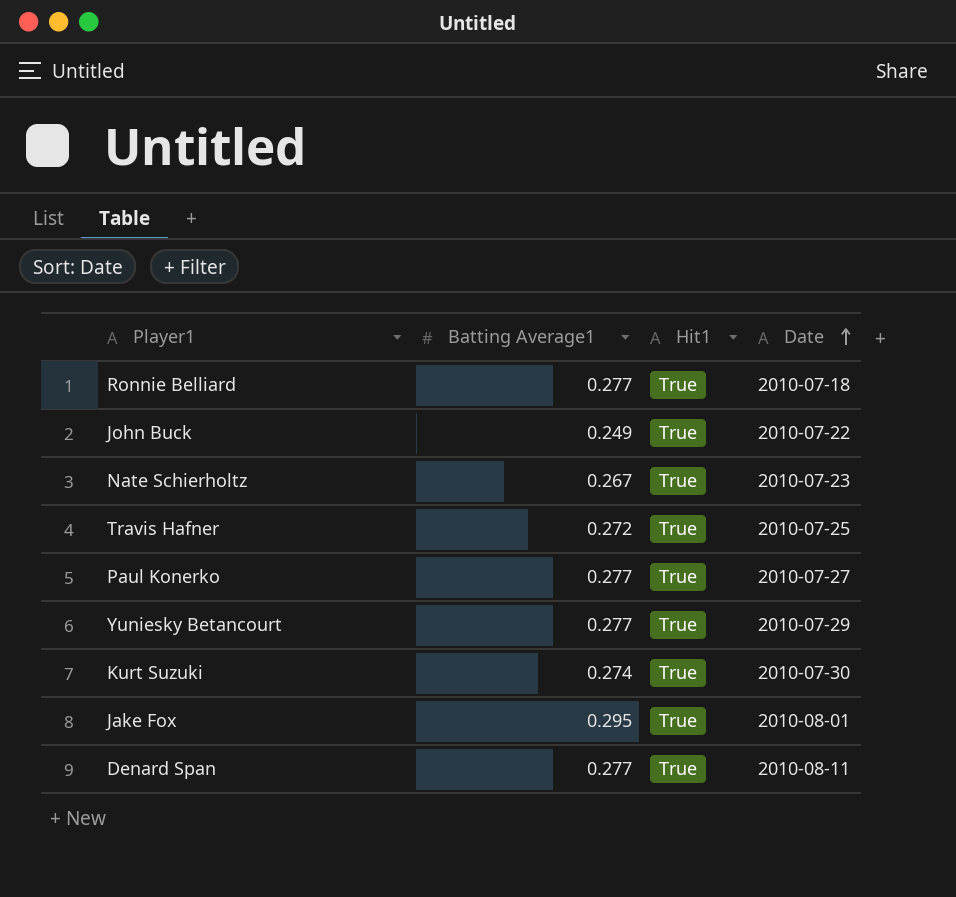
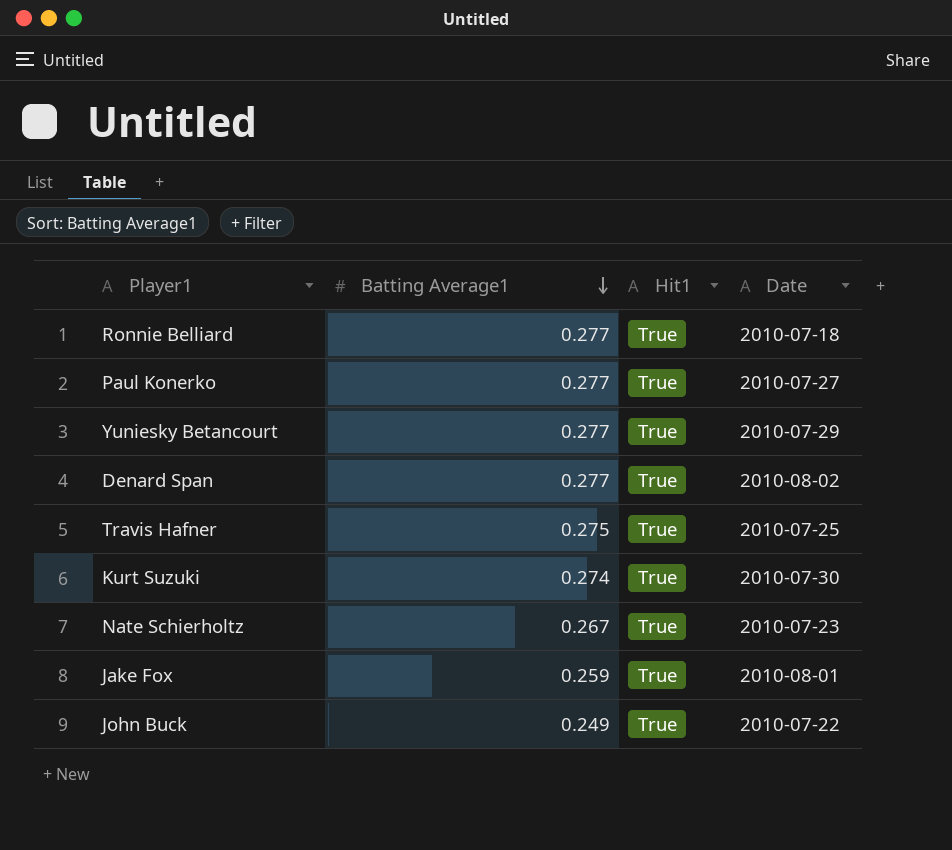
row order: Date ascending -> Batting Average1 descending
Denard Span | Date: 2010-08-11 -> 2010-08-02
Travis Hafner | Batting Average1: 0.272 -> 0.275
Jake Fox | Batting Average1: 0.295 -> 0.259

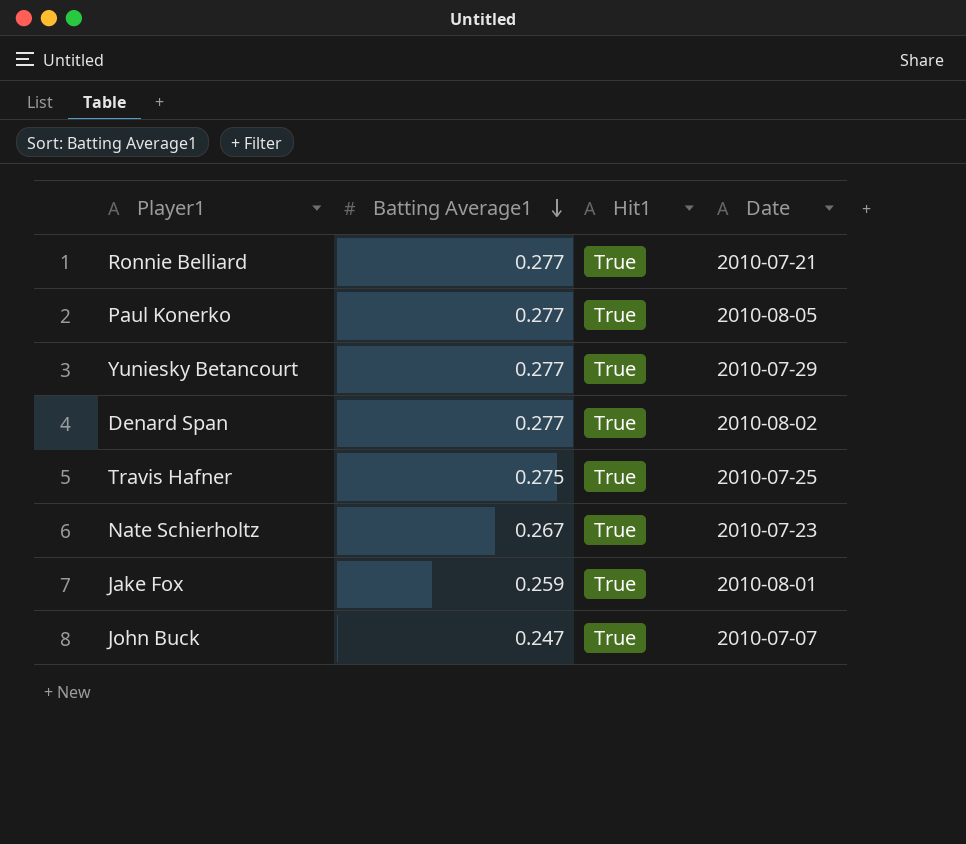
row Kurt Suzuki: 0.274 | True | 2010-07-30 -> none
Ronnie Belliard | Date: 2010-07-18 -> 2010-07-21
Paul Konerko | Date: 2010-07-27 -> 2010-08-05
John Buck | Batting Average1: 0.249 -> 0.247
John Buck | Date: 2010-07-22 -> 2010-07-07

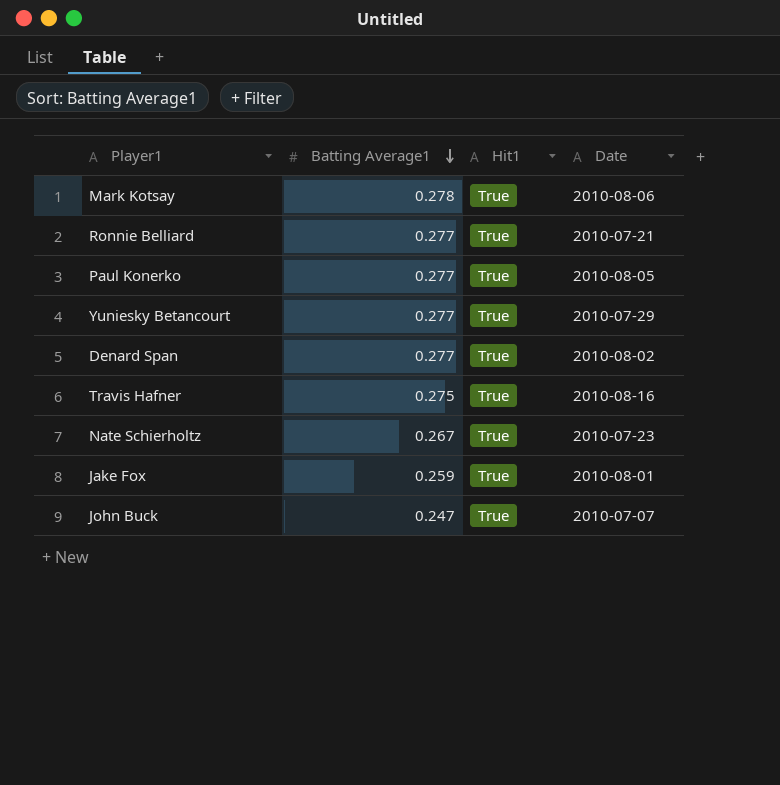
row Mark Kotsay: none -> 0.278 | True | 2010-08-06
Travis Hafner | Date: 2010-07-25 -> 2010-08-16

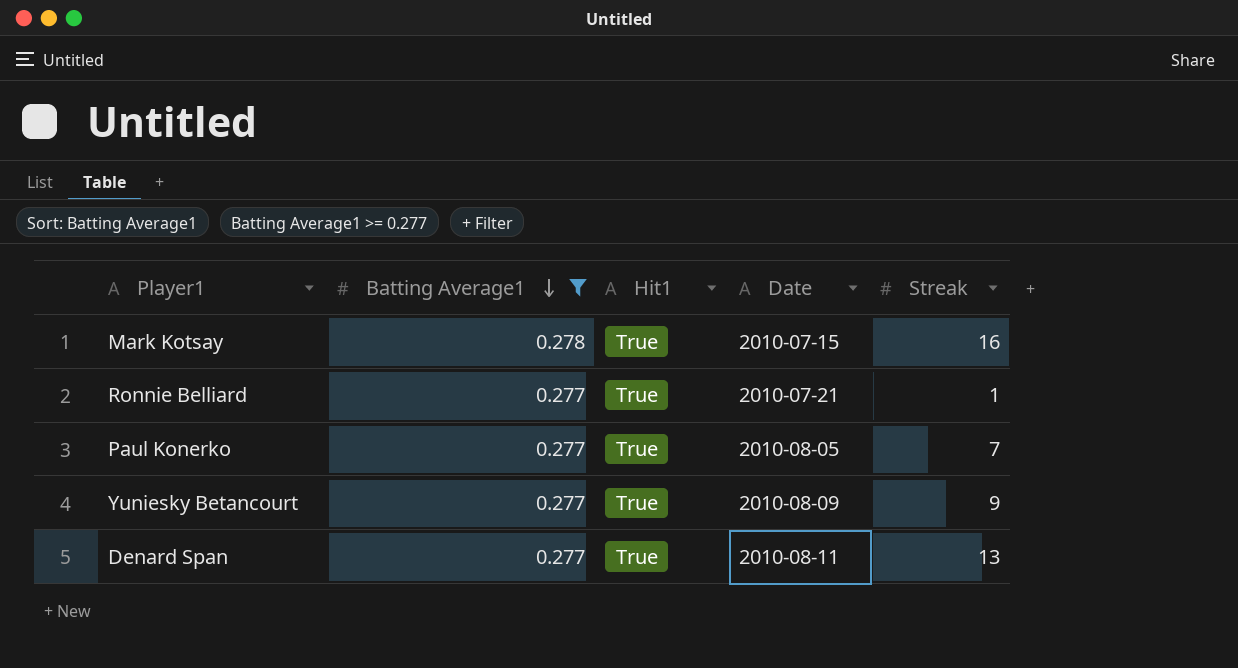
filter: none -> Batting Average1 >= 0.277
column Streak | position: none -> 5
Mark Kotsay | Date: 2010-08-06 -> 2010-07-15
Yuniesky Betancourt | Date: 2010-07-29 -> 2010-08-09
Denard Span | Date: 2010-08-02 -> 2010-08-11

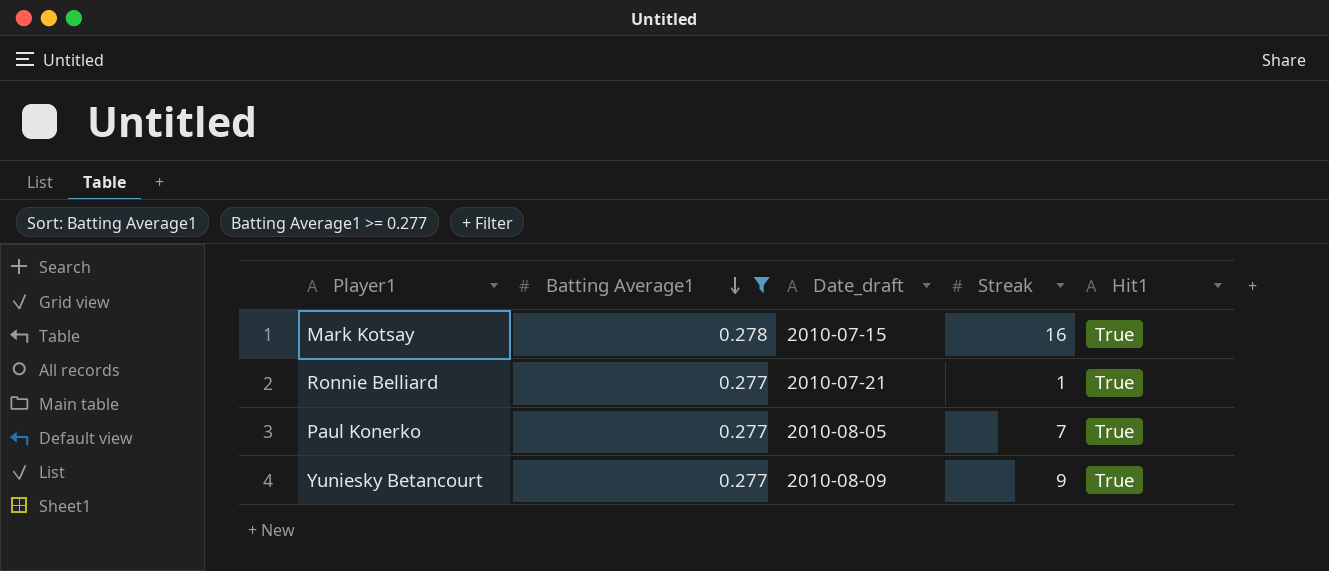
column name: Date -> Date_draft
column Hit1 | position: 3 -> 5
row Denard Span: 0.277 | True | 2010-08-11 | 13 -> none

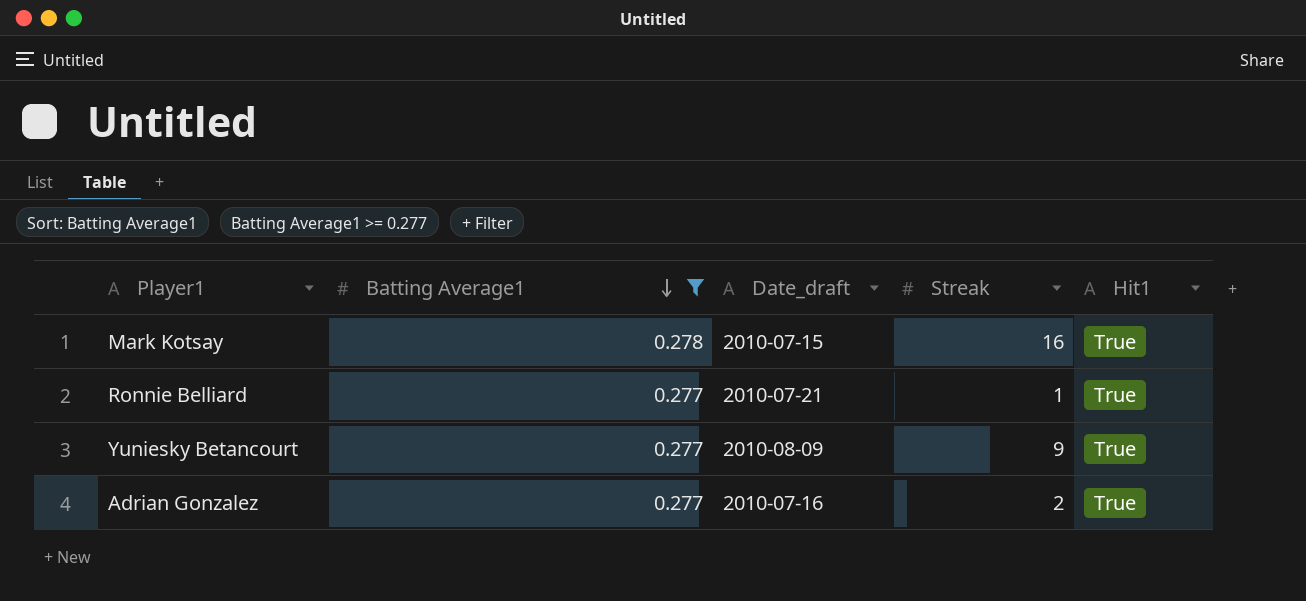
row Paul Konerko: 0.277 | 2010-08-05 | 7 | True -> none
row Adrian Gonzalez: none -> 0.277 | 2010-07-16 | 2 | True

